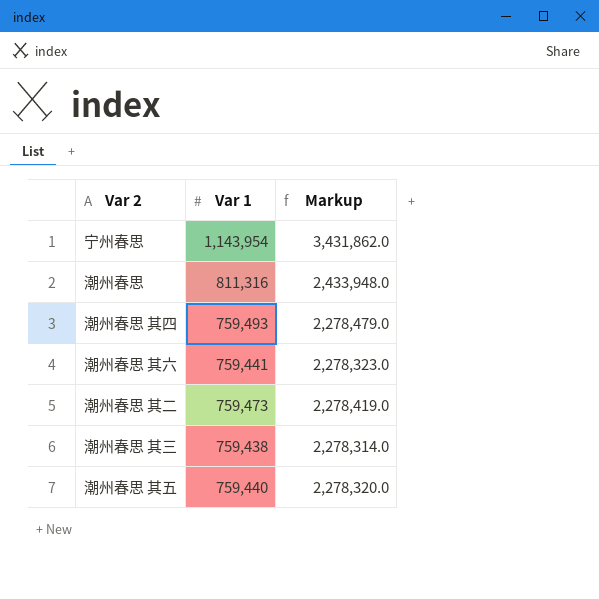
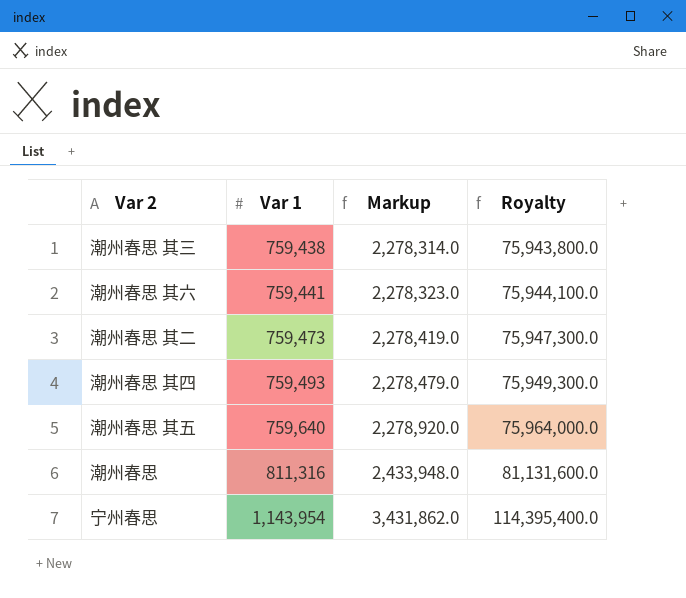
row order: none -> Var 1 ascending
column Royalty | formula: none -> [Var 1] * 100
潮州春思 其五 | Var 1: 759,440 -> 759,640
潮州春思 其五 | Markup: 2,278,320.0 -> 2,278,920.0

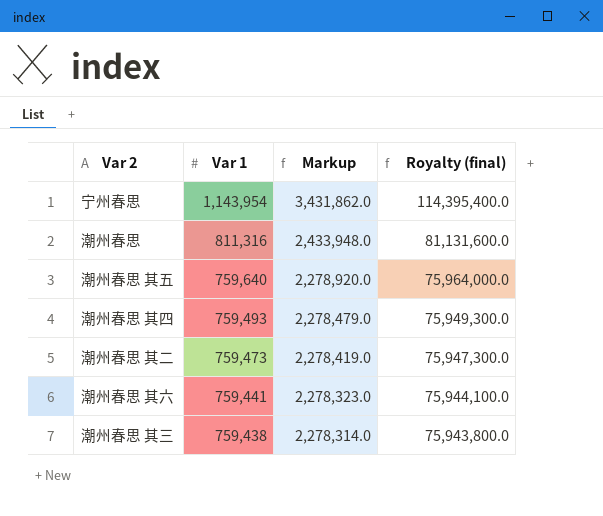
row order: Var 1 ascending -> Var 1 descending
column name: Royalty -> Royalty (final)

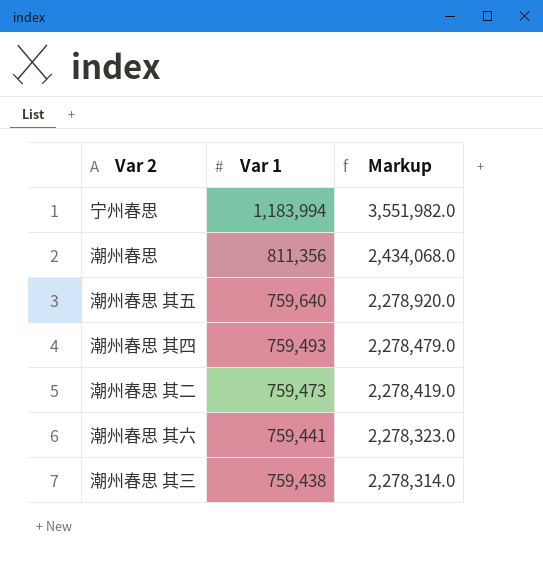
column Royalty (final) | formula: [Var 1] * 100 -> none
宁州春思 | Var 1: 1,143,954 -> 1,183,994
宁州春思 | Markup: 3,431,862.0 -> 3,551,982.0
潮州春思 | Var 1: 811,316 -> 811,356
潮州春思 | Markup: 2,433,948.0 -> 2,434,068.0

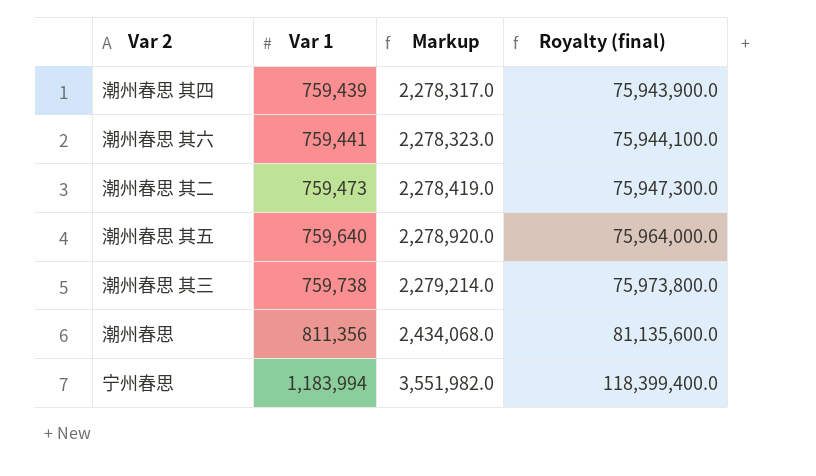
row order: Var 1 descending -> Var 1 ascending
column Royalty (final) | formula: none -> [Var 1] * 100
潮州春思 其四 | Var 1: 759,493 -> 759,439
潮州春思 其四 | Markup: 2,278,479.0 -> 2,278,317.0
潮州春思 其三 | Var 1: 759,438 -> 759,738
潮州春思 其三 | Markup: 2,278,314.0 -> 2,279,214.0

